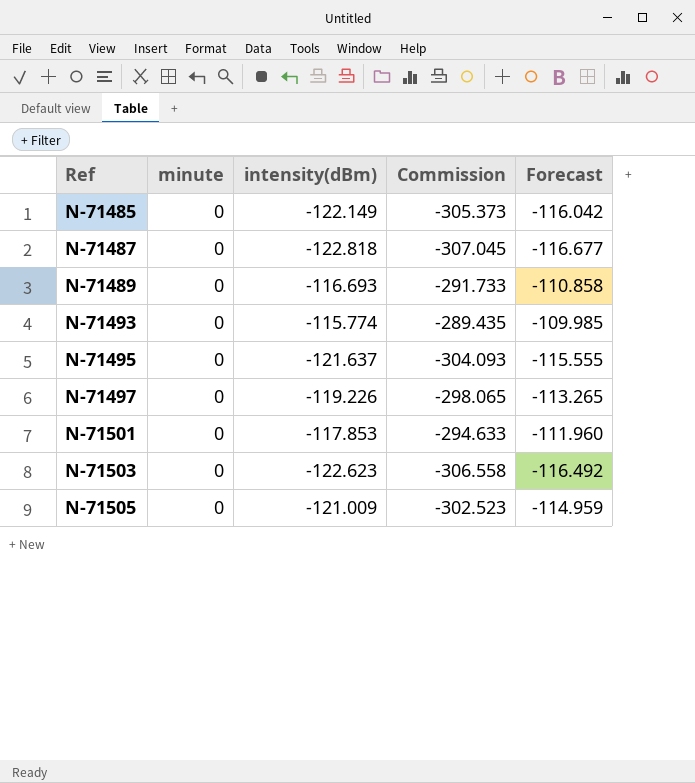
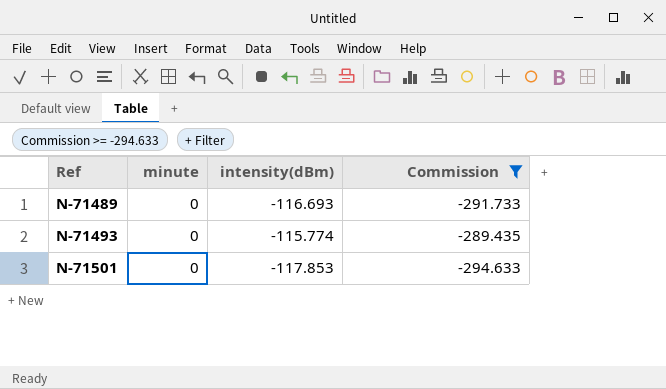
filter: none -> Commission >= -294.633
column Forecast | formula: [intensity(dBm)] * 0.95 -> none

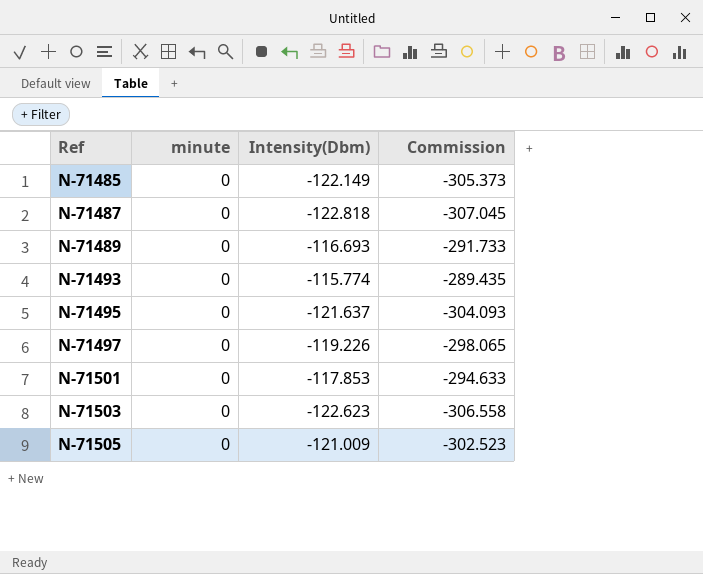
filter: Commission >= -294.633 -> none
column name: intensity(dBm) -> Intensity(Dbm)

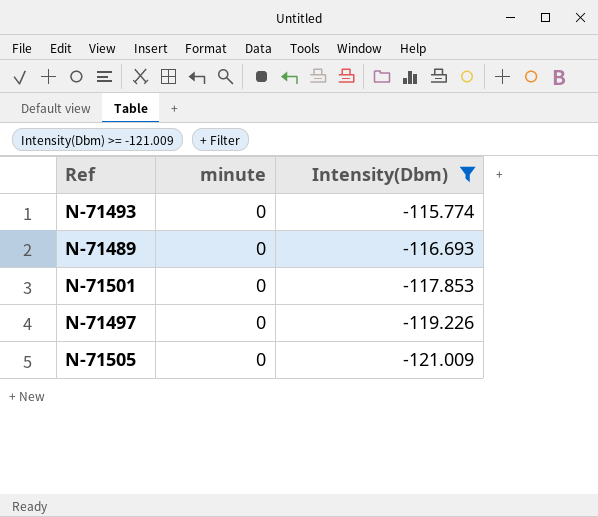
filter: none -> Intensity(Dbm) >= -121.009
row order: Ref ascending -> Intensity(Dbm) descending
column Commission | formula: [Intensity(Dbm)] * 2.5 -> none

